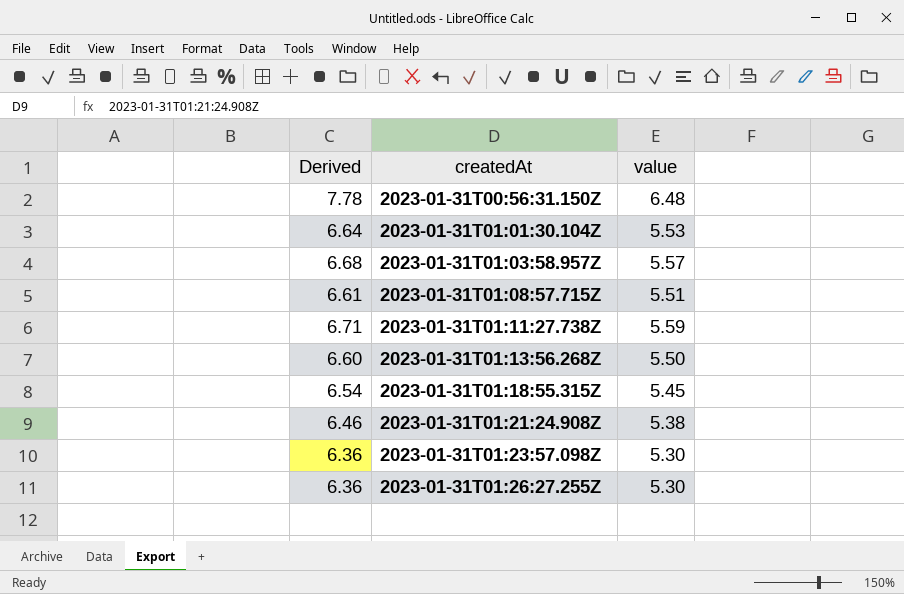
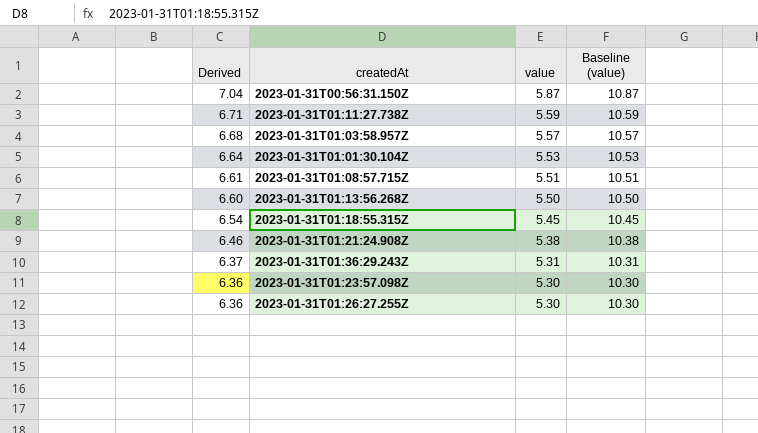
row order: createdAt ascending -> Derived descending
column Baseline (value) | formula: none -> [value] + 5
2023-01-31T00:56:31.150Z | Derived: 7.78 -> 7.04
2023-01-31T00:56:31.150Z | value: 6.48 -> 5.87
row 2023-01-31T01:36:29.243Z: none -> 6.37 | 5.31 | 10.31

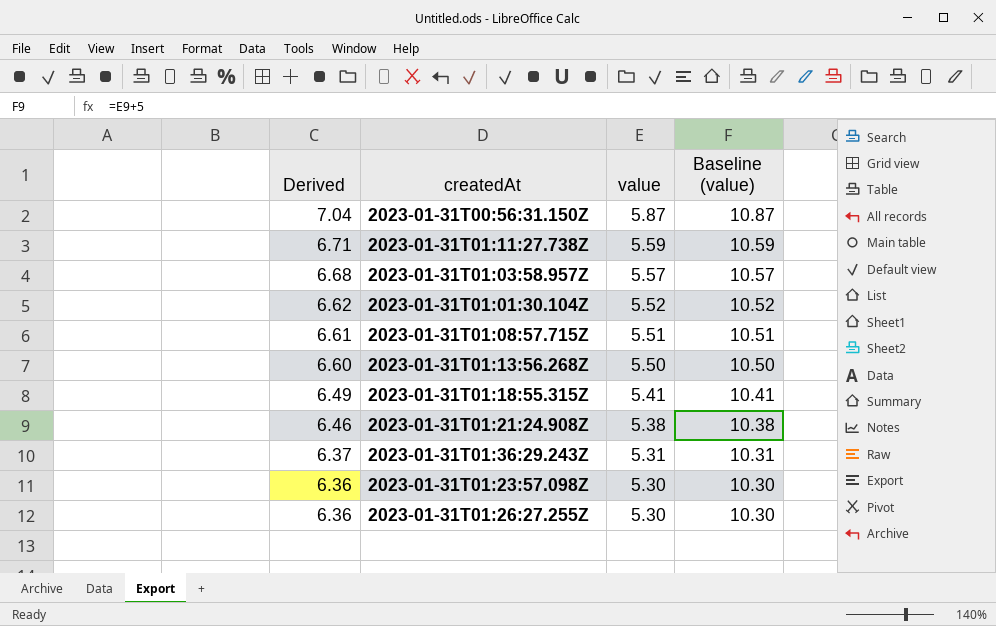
2023-01-31T01:01:30.104Z | Derived: 6.64 -> 6.62
2023-01-31T01:01:30.104Z | value: 5.53 -> 5.52
2023-01-31T01:01:30.104Z | Baseline (value): 10.53 -> 10.52
2023-01-31T01:18:55.315Z | Derived: 6.54 -> 6.49
2023-01-31T01:18:55.315Z | value: 5.45 -> 5.41
2023-01-31T01:18:55.315Z | Baseline (value): 10.45 -> 10.41

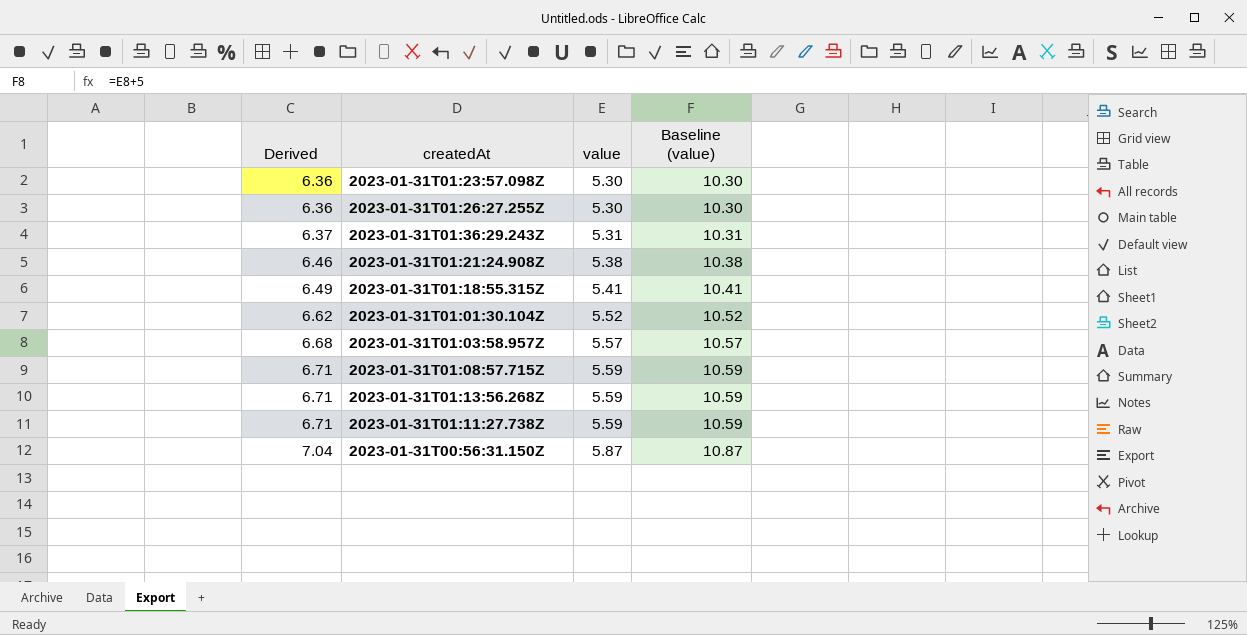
row order: Derived descending -> Derived ascending
2023-01-31T01:08:57.715Z | Derived: 6.61 -> 6.71
2023-01-31T01:08:57.715Z | value: 5.51 -> 5.59
2023-01-31T01:08:57.715Z | Baseline (value): 10.51 -> 10.59
2023-01-31T01:13:56.268Z | Derived: 6.60 -> 6.71
2023-01-31T01:13:56.268Z | value: 5.50 -> 5.59
2023-01-31T01:13:56.268Z | Baseline (value): 10.50 -> 10.59

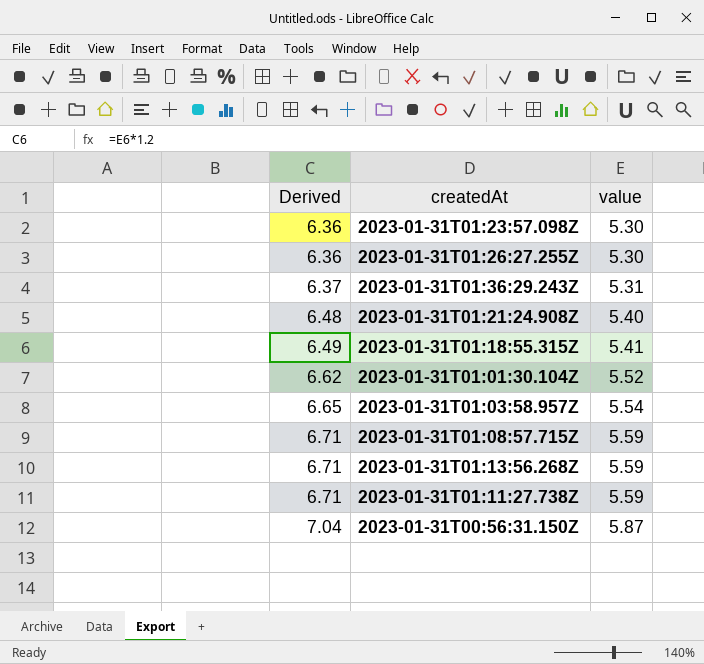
column Baseline (value) | formula: [value] + 5 -> none
2023-01-31T01:21:24.908Z | Derived: 6.46 -> 6.48
2023-01-31T01:21:24.908Z | value: 5.38 -> 5.40
2023-01-31T01:03:58.957Z | Derived: 6.68 -> 6.65
2023-01-31T01:03:58.957Z | value: 5.57 -> 5.54

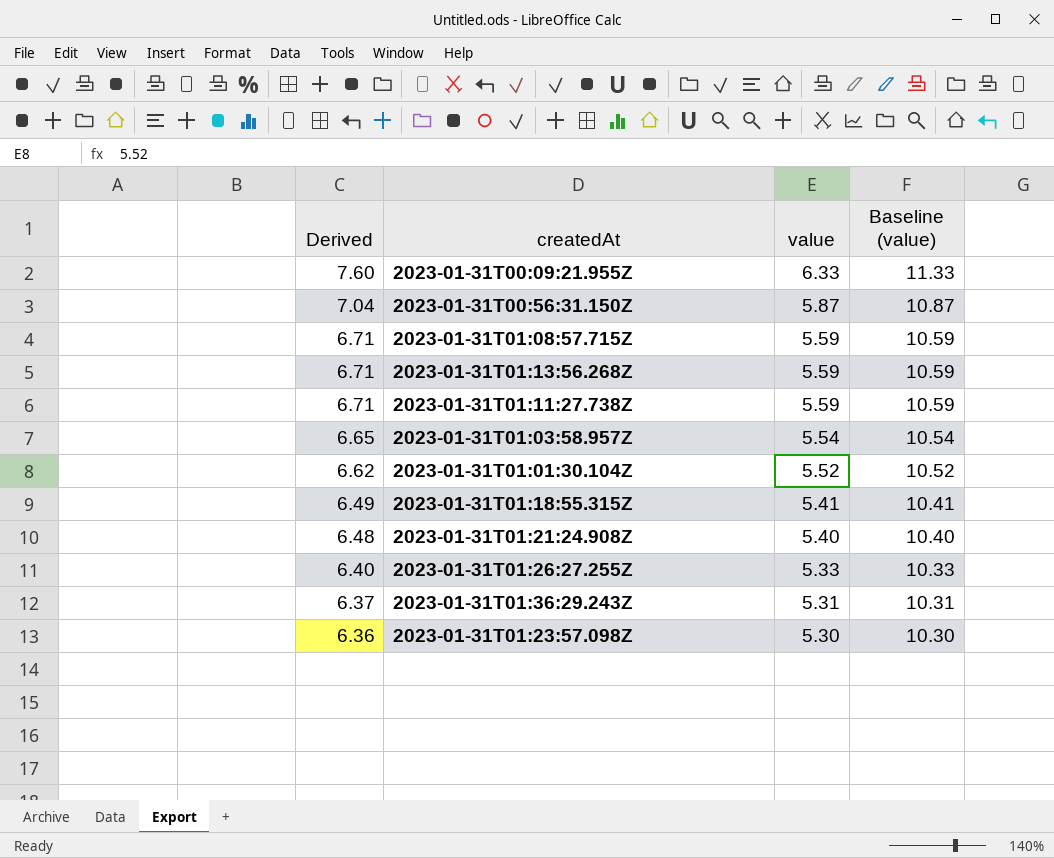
row order: Derived ascending -> Derived descending
column Baseline (value) | formula: none -> [value] + 5
row 2023-01-31T00:09:21.955Z: none -> 7.60 | 6.33 | 11.33
2023-01-31T01:26:27.255Z | Derived: 6.36 -> 6.40
2023-01-31T01:26:27.255Z | value: 5.30 -> 5.33

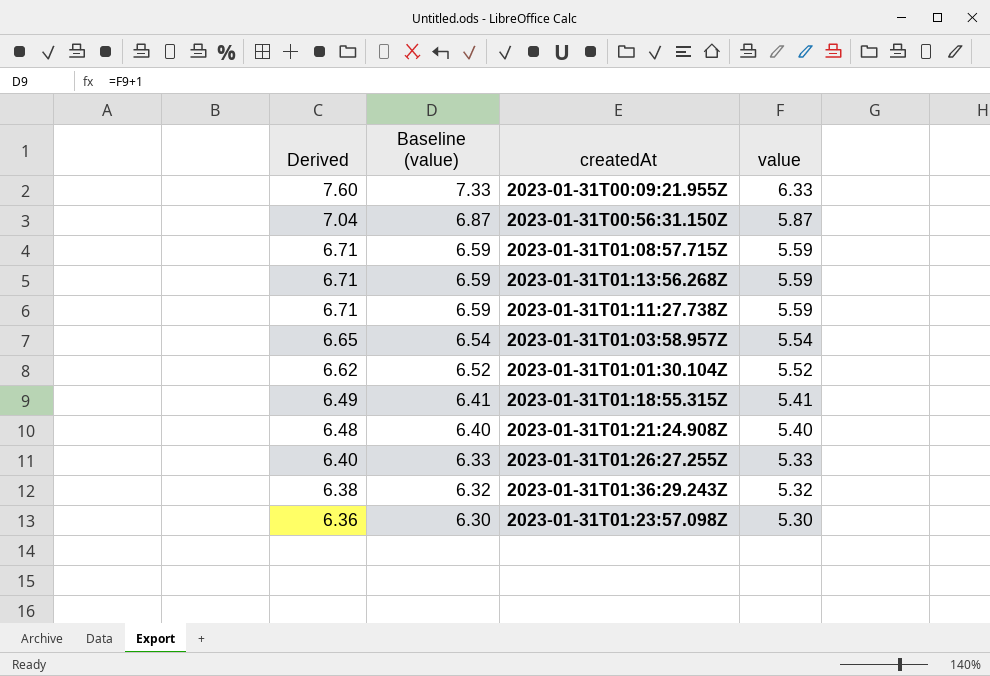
column Baseline (value) | formula: [value] + 5 -> [value] + 1
column Baseline (value) | position: 4 -> 2
2023-01-31T01:36:29.243Z | Derived: 6.37 -> 6.38
2023-01-31T01:36:29.243Z | value: 5.31 -> 5.32

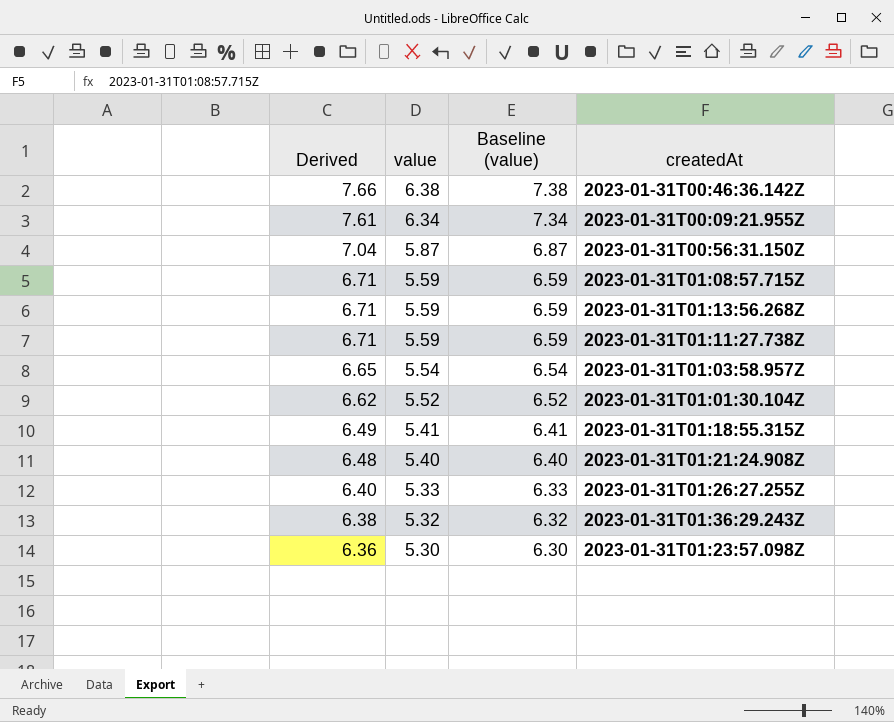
column value | position: 4 -> 2
row 2023-01-31T00:46:36.142Z: none -> 7.66 | 6.38 | 7.38
2023-01-31T00:09:21.955Z | Derived: 7.60 -> 7.61
2023-01-31T00:09:21.955Z | value: 6.33 -> 6.34
2023-01-31T00:09:21.955Z | Baseline (value): 7.33 -> 7.34

